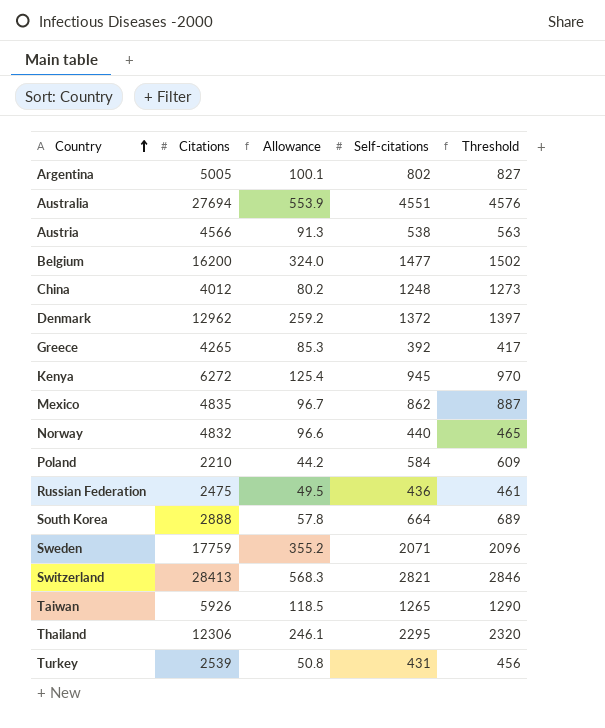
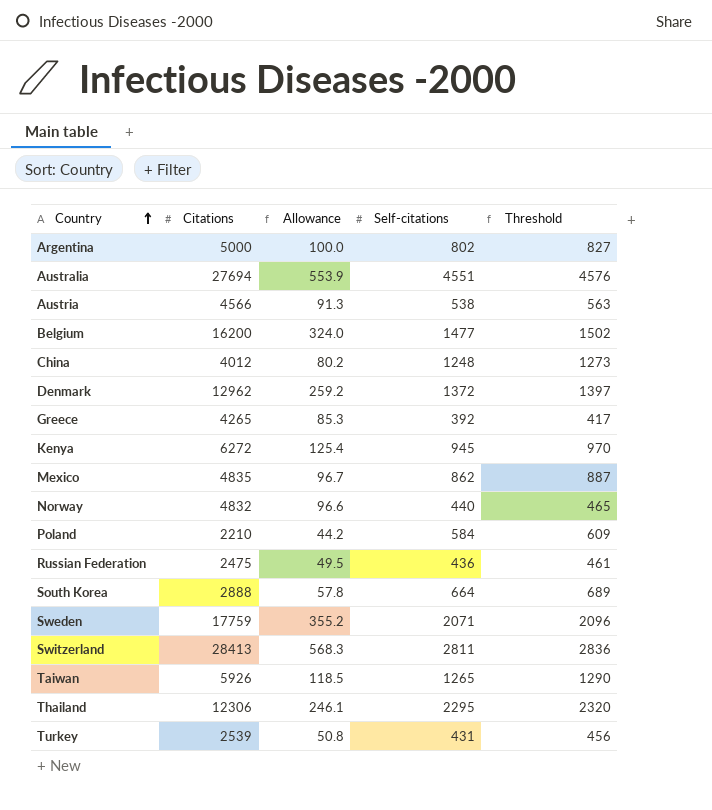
Argentina | Citations: 5005 -> 5000
Argentina | Allowance: 100.1 -> 100.0
Switzerland | Self-citations: 2821 -> 2811
Switzerland | Threshold: 2846 -> 2836

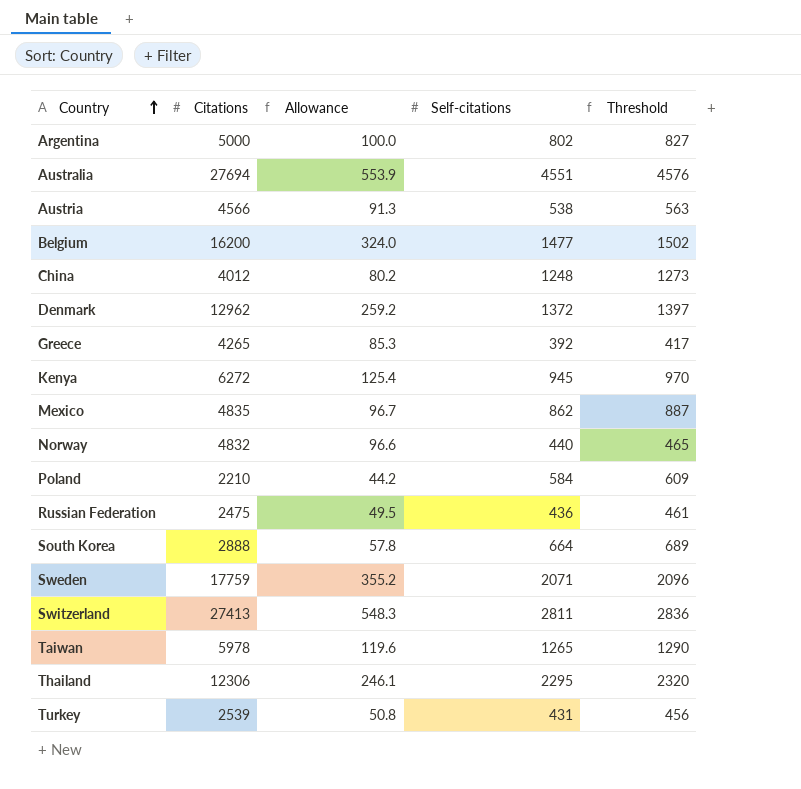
Switzerland | Citations: 28413 -> 27413
Switzerland | Allowance: 568.3 -> 548.3
Taiwan | Citations: 5926 -> 5978
Taiwan | Allowance: 118.5 -> 119.6

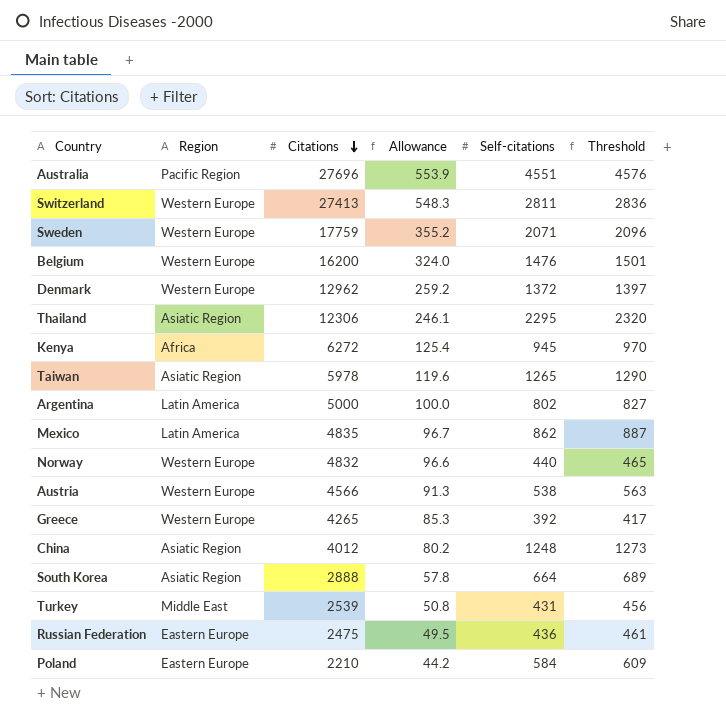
row order: Country ascending -> Citations descending
column Region | position: none -> 2
Australia | Citations: 27694 -> 27696
Belgium | Self-citations: 1477 -> 1476
Belgium | Threshold: 1502 -> 1501

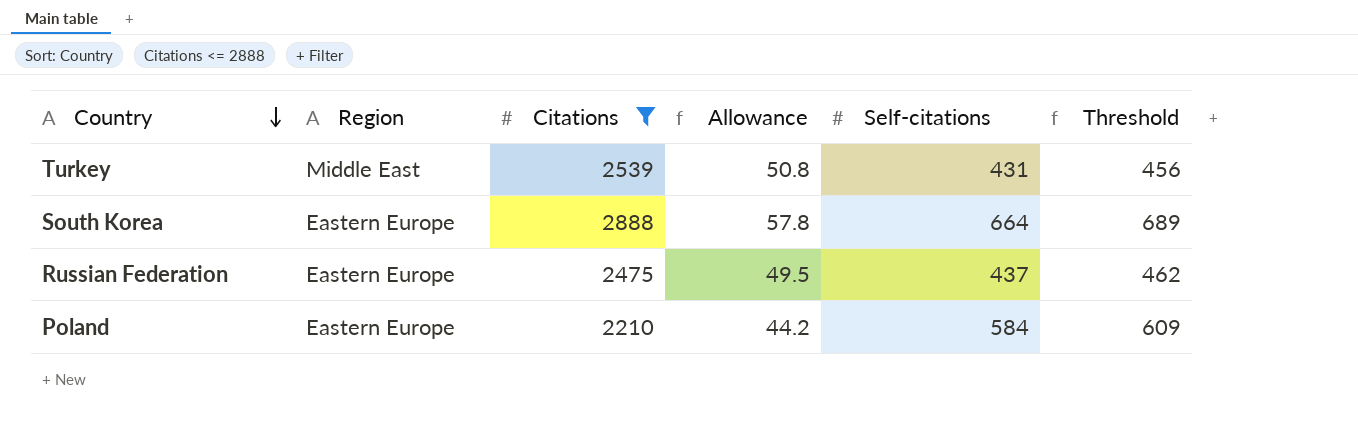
filter: none -> Citations <= 2888
row order: Citations descending -> Country descending
South Korea | Region: Asiatic Region -> Eastern Europe
Russian Federation | Self-citations: 436 -> 437
Russian Federation | Threshold: 461 -> 462

